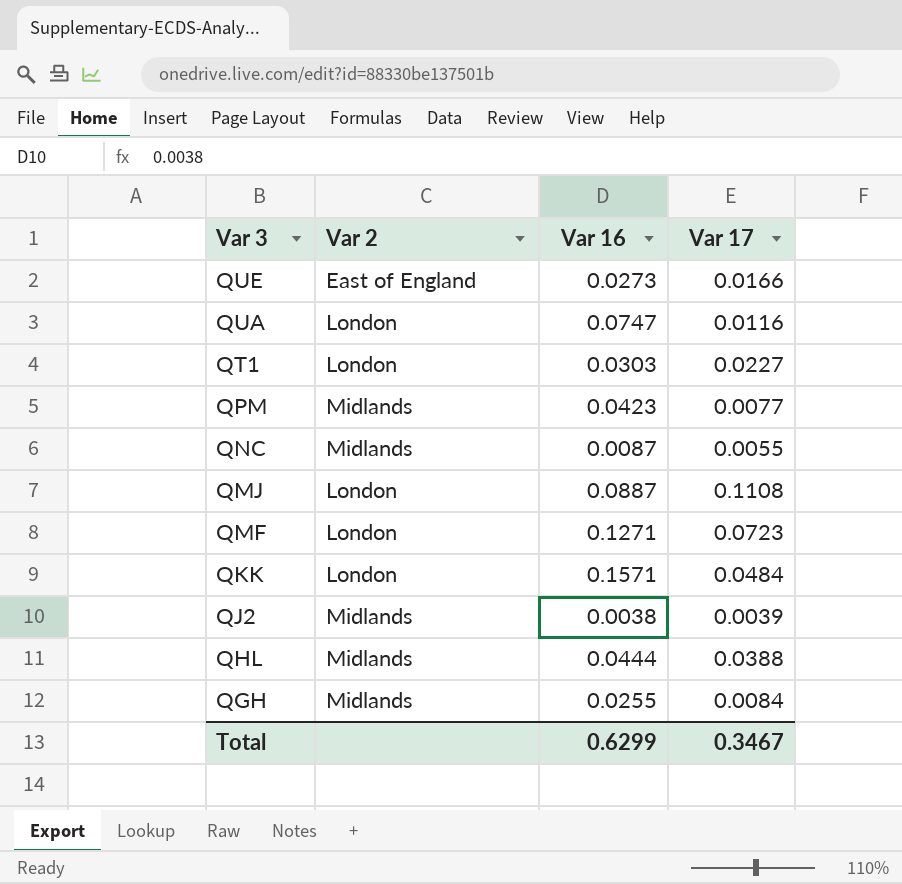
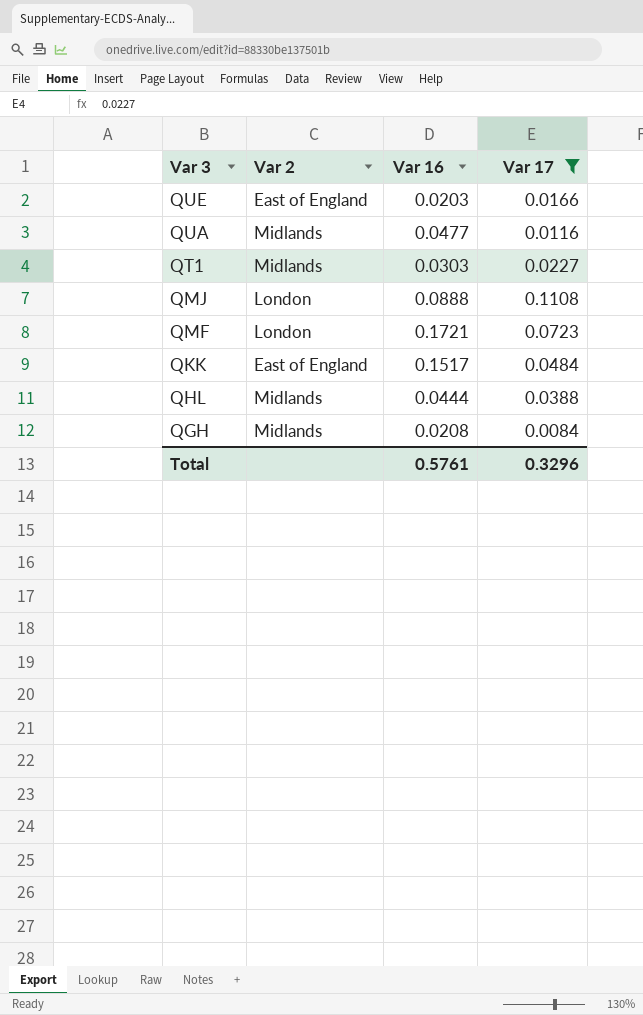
filter: none -> Var 17 >= 0.0084
QUE | Var 16: 0.0273 -> 0.0203
QUA | Var 2: London -> Midlands
QUA | Var 16: 0.0747 -> 0.0477
QT1 | Var 2: London -> Midlands
QMJ | Var 16: 0.0887 -> 0.0888
QMF | Var 16: 0.1271 -> 0.1721
QKK | Var 2: London -> East of England
QKK | Var 16: 0.1571 -> 0.1517
QGH | Var 16: 0.0255 -> 0.0208
Total | Var 16: 0.6299 -> 0.5761
Total | Var 17: 0.3467 -> 0.3296

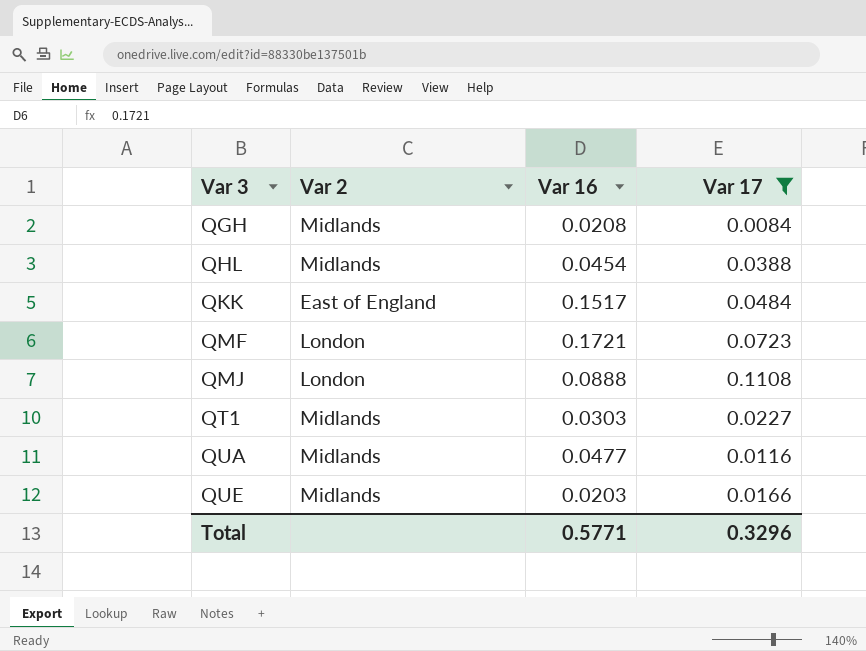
row order: Var 3 descending -> Var 3 ascending
QHL | Var 16: 0.0444 -> 0.0454
QUE | Var 2: East of England -> Midlands
Total | Var 16: 0.5761 -> 0.5771

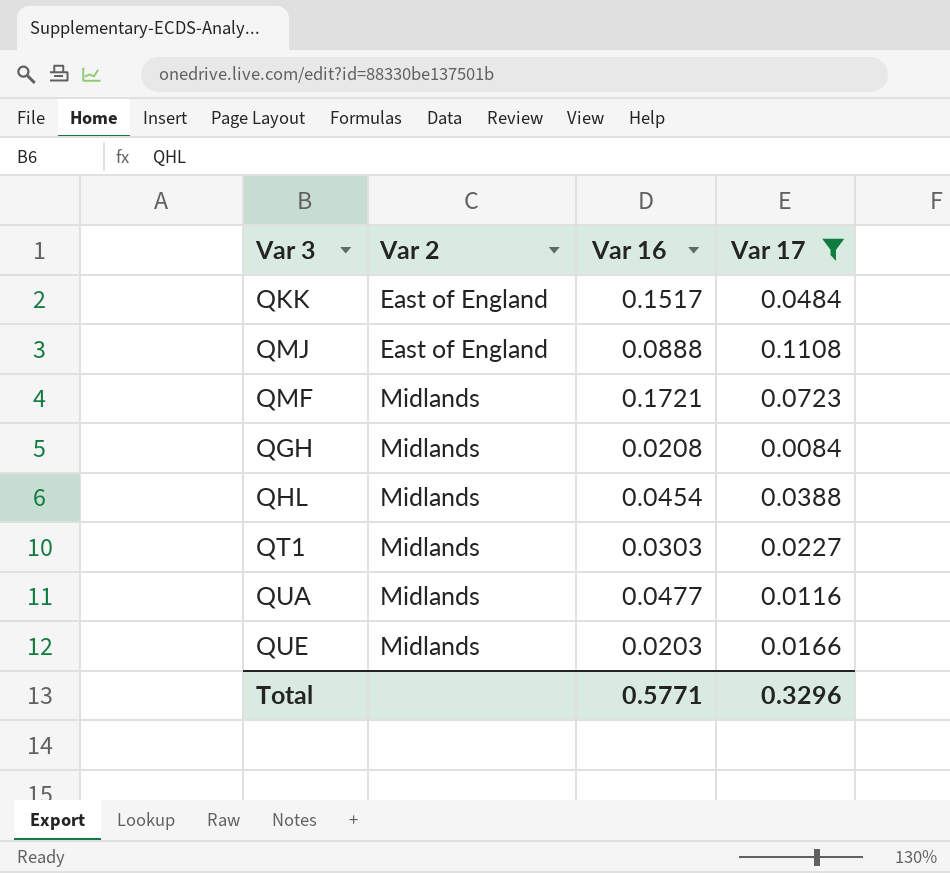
row order: Var 3 ascending -> Var 2 ascending
QMJ | Var 2: London -> East of England
QMF | Var 2: London -> Midlands

